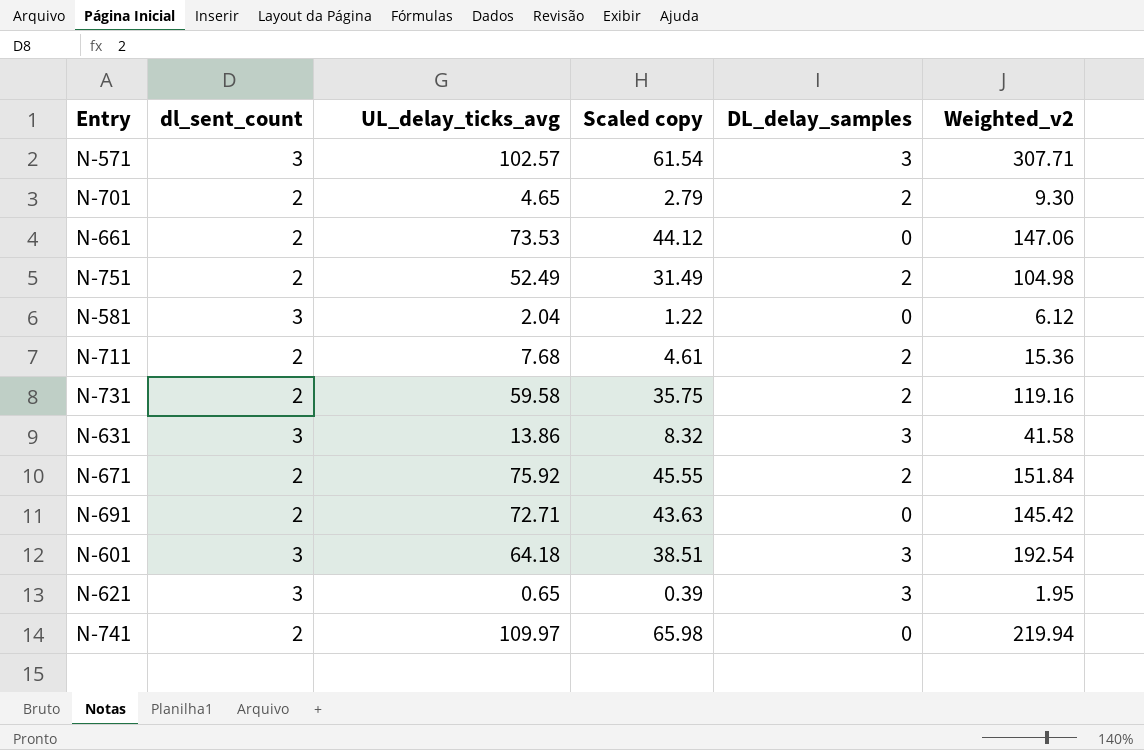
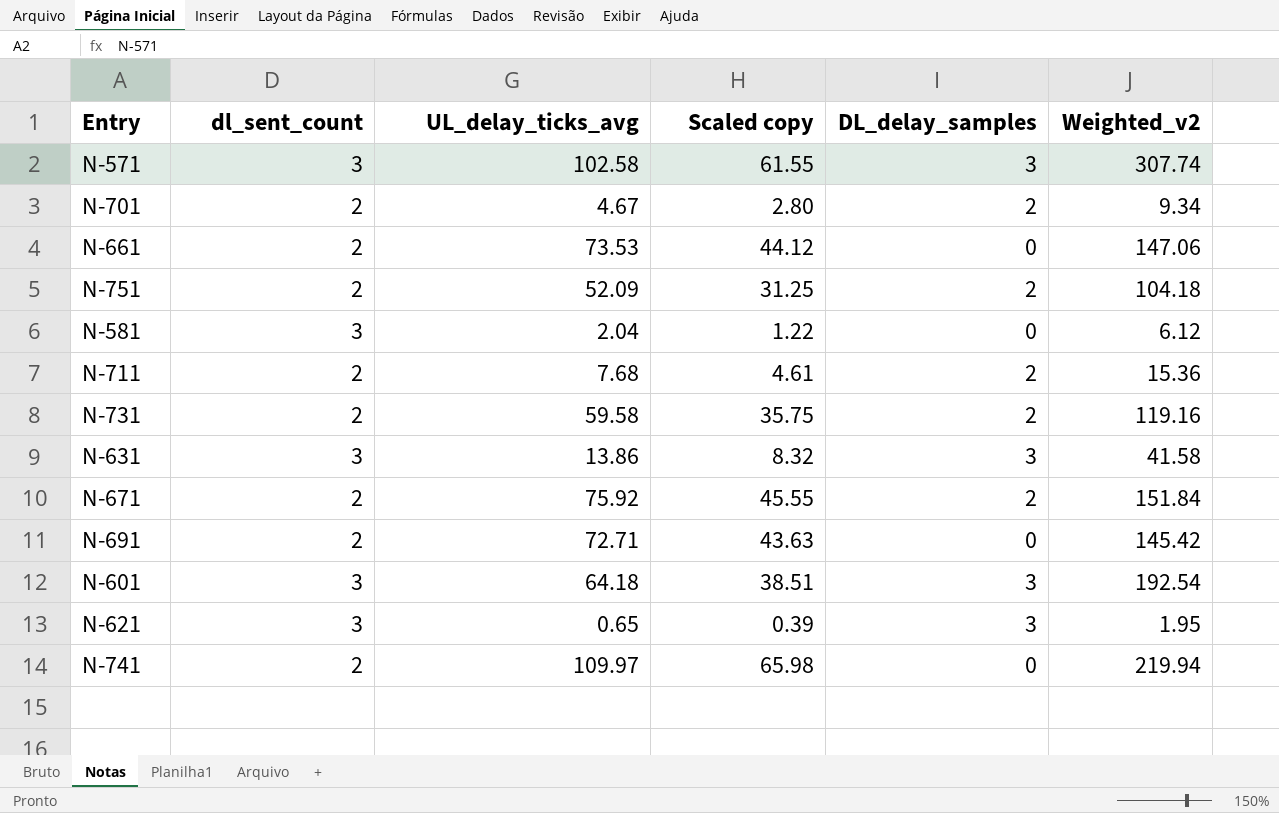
N-571 | UL_delay_ticks_avg: 102.57 -> 102.58
N-571 | Scaled copy: 61.54 -> 61.55
N-571 | Weighted_v2: 307.71 -> 307.74
N-701 | UL_delay_ticks_avg: 4.65 -> 4.67
N-701 | Scaled copy: 2.79 -> 2.80
N-701 | Weighted_v2: 9.30 -> 9.34
N-751 | UL_delay_ticks_avg: 52.49 -> 52.09
N-751 | Scaled copy: 31.49 -> 31.25
N-751 | Weighted_v2: 104.98 -> 104.18

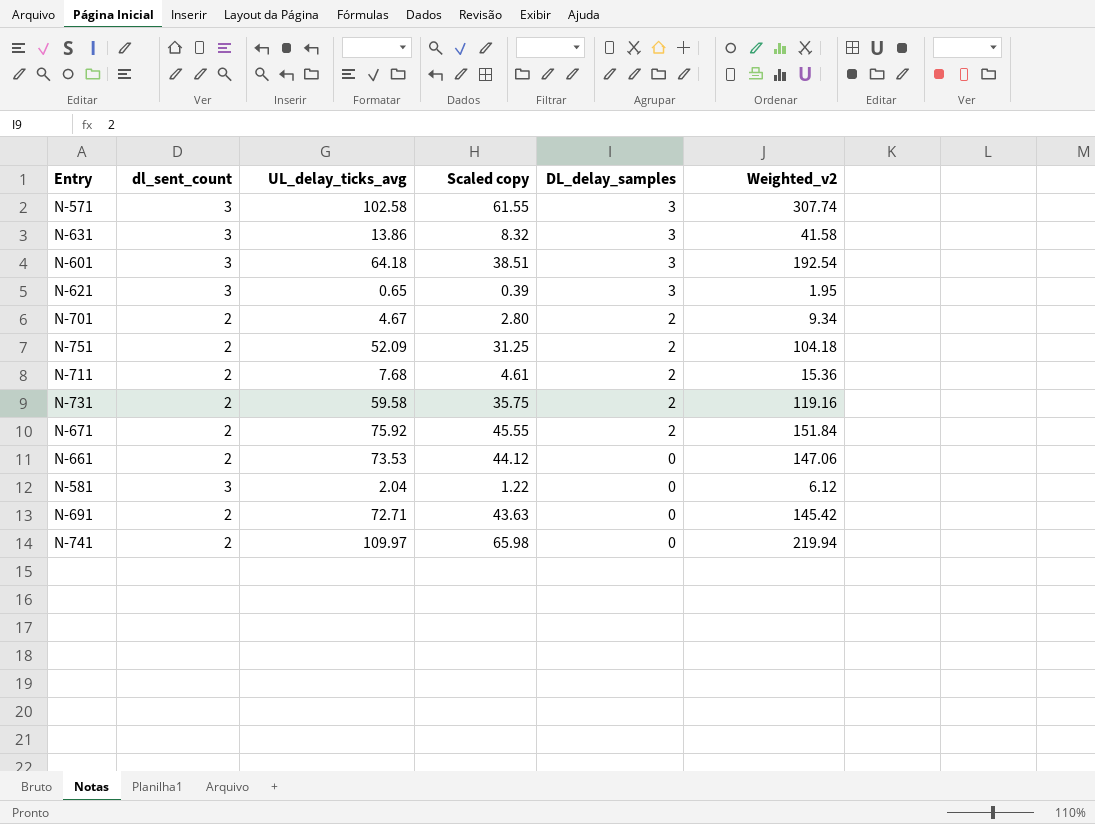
row order: none -> DL_delay_samples descending

